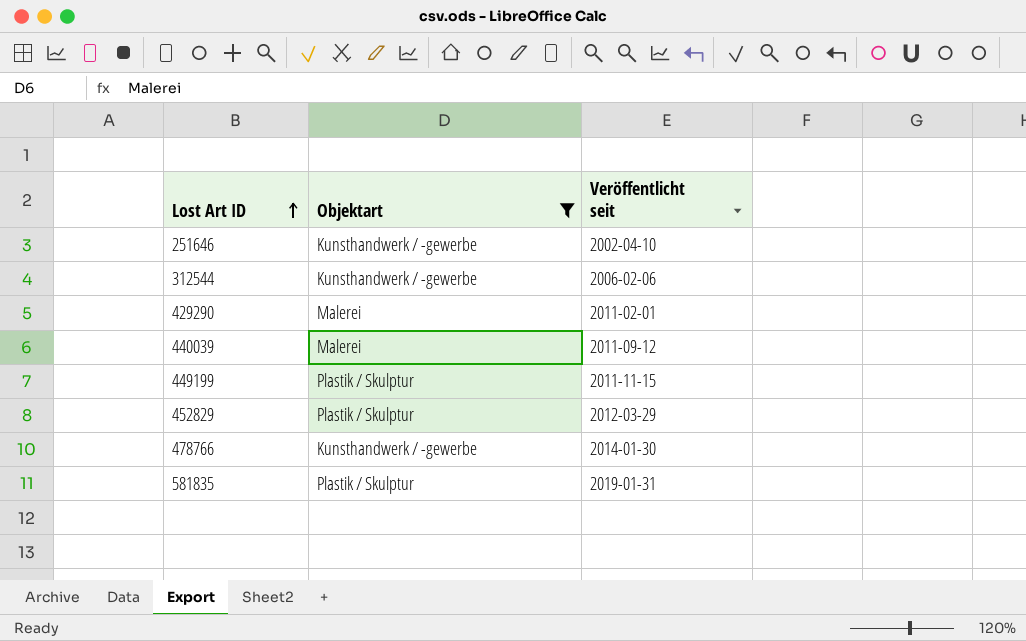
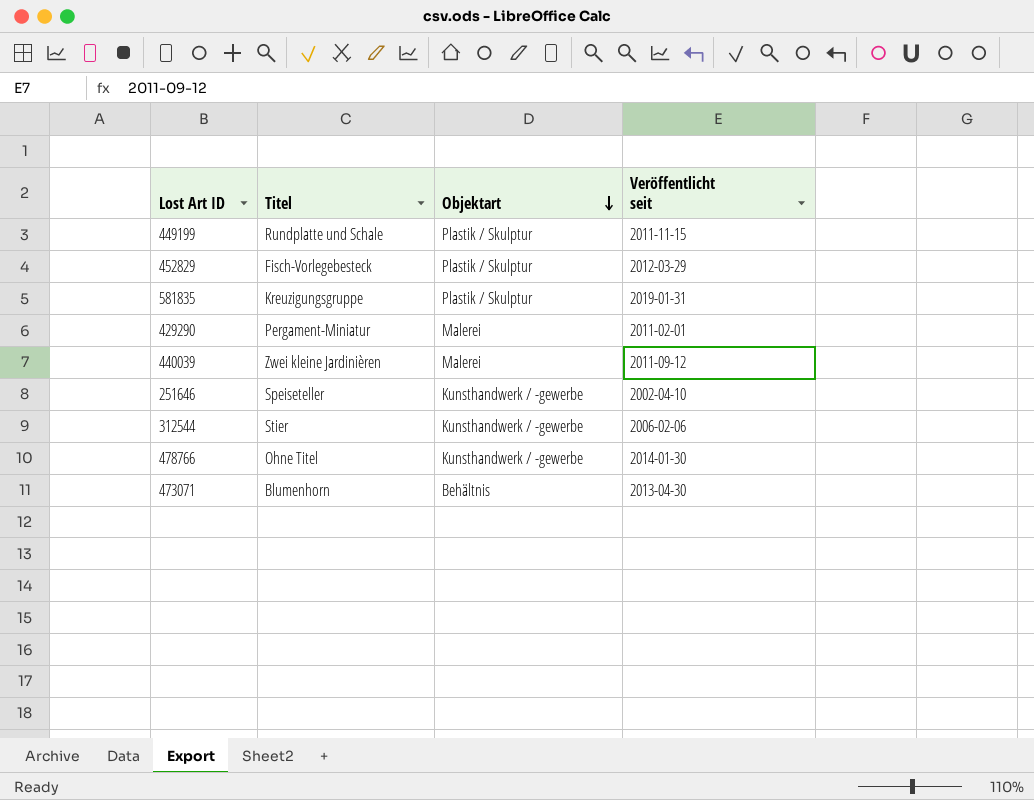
filter: Objektart != Behältnis -> none
row order: Lost Art ID ascending -> Objektart descending
column Titel | position: none -> 2

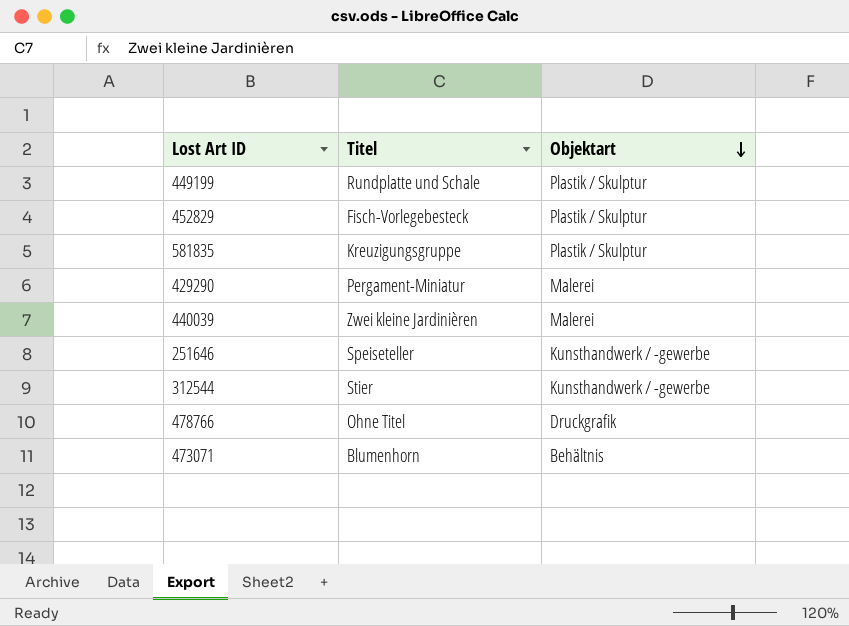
column Veröffentlicht seit | position: 4 -> none
478766 | Objektart: Kunsthandwerk / -gewerbe -> Druckgrafik

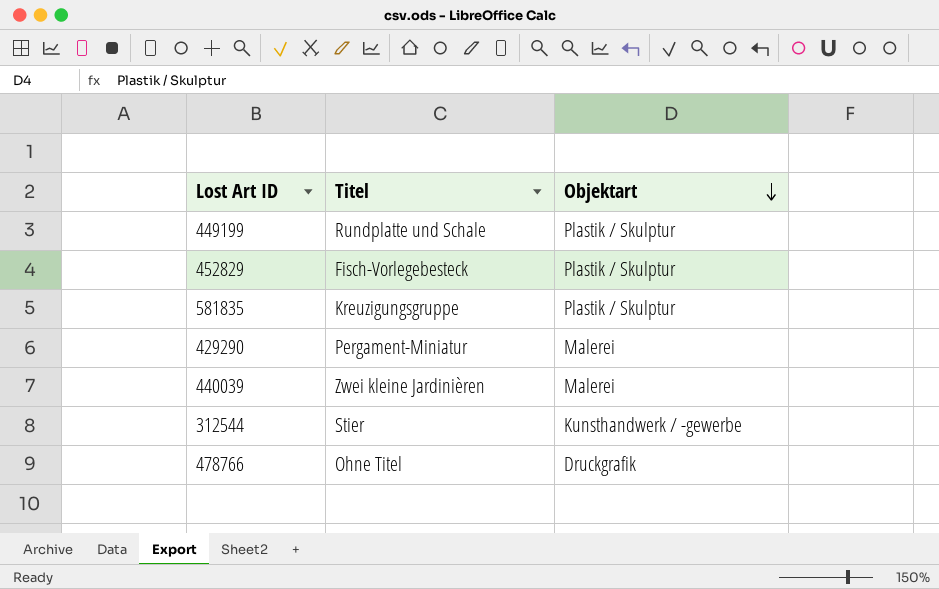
row 251646: Speiseteller | Kunsthandwerk / -gewerbe -> none
row 473071: Blumenhorn | Behältnis -> none

